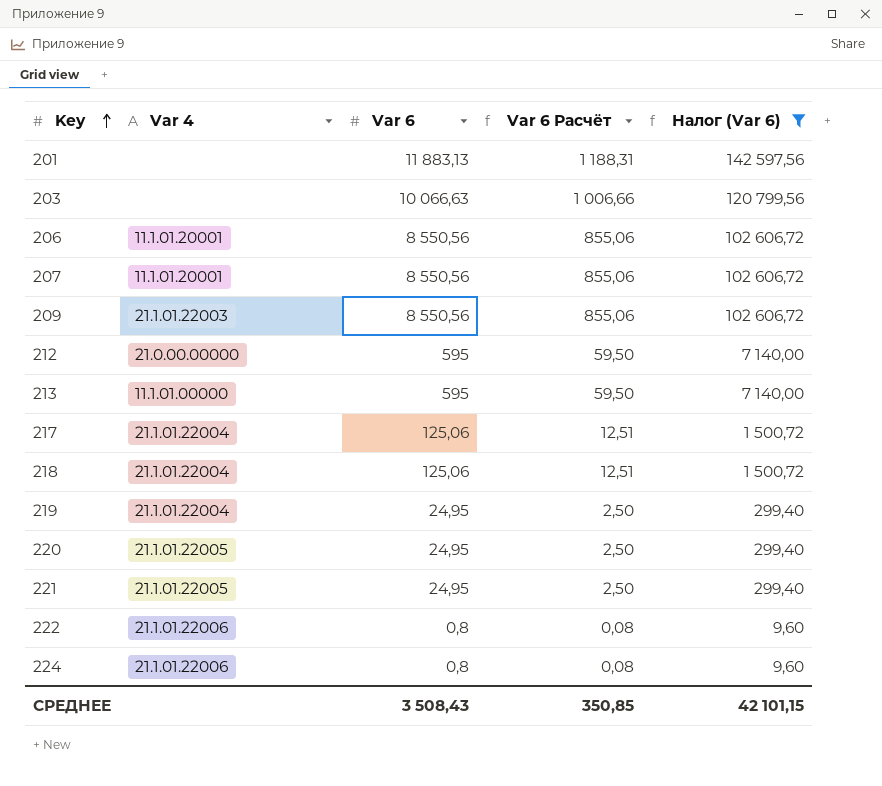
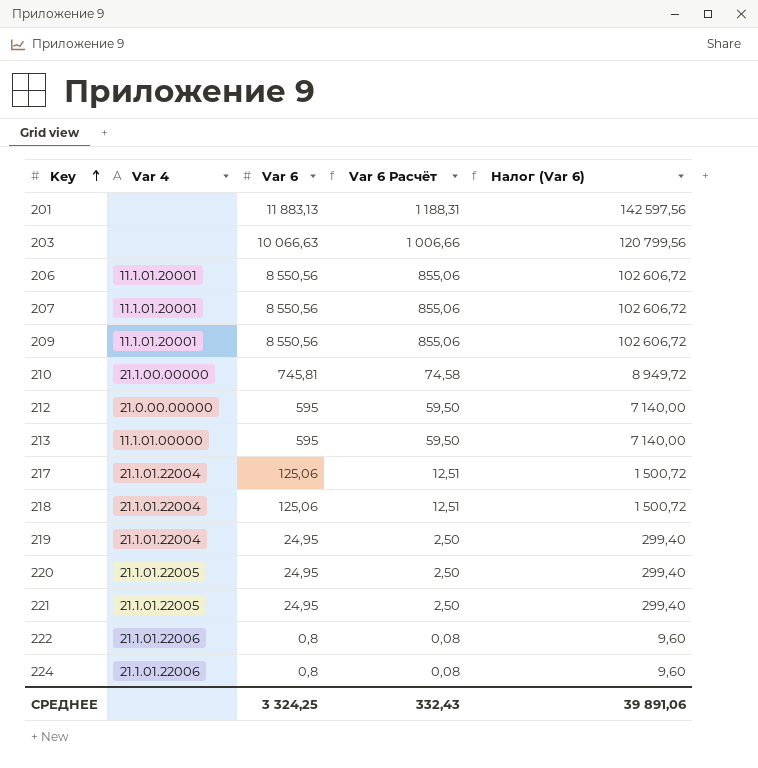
filter: Налог (Var 6) != 8 949,72 -> none
209 | Var 4: 21.1.01.22003 -> 11.1.01.20001
СРЕДНЕЕ | Var 6: 3 508,43 -> 3 324,25
СРЕДНЕЕ | Var 6 Расчёт: 350,85 -> 332,43
СРЕДНЕЕ | Налог (Var 6): 42 101,15 -> 39 891,06

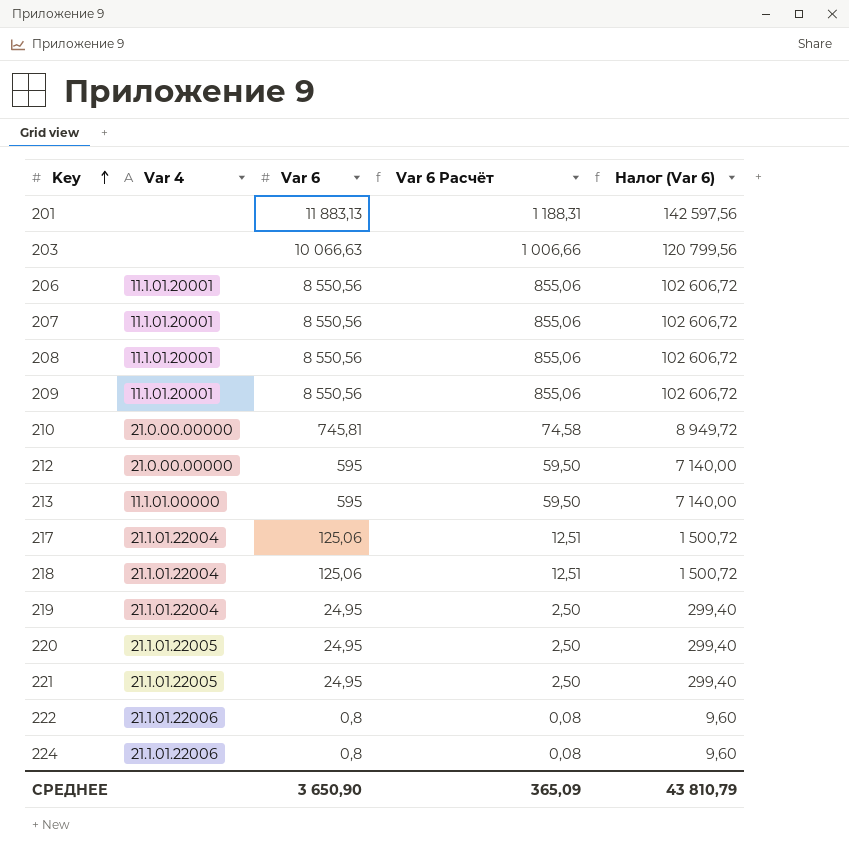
row 208: none -> 11.1.01.20001 | 8 550,56 | 855,06 | 102 606,72
210 | Var 4: 21.1.00.00000 -> 21.0.00.00000
СРЕДНЕЕ | Var 6: 3 324,25 -> 3 650,90
СРЕДНЕЕ | Var 6 Расчёт: 332,43 -> 365,09
СРЕДНЕЕ | Налог (Var 6): 39 891,06 -> 43 810,79

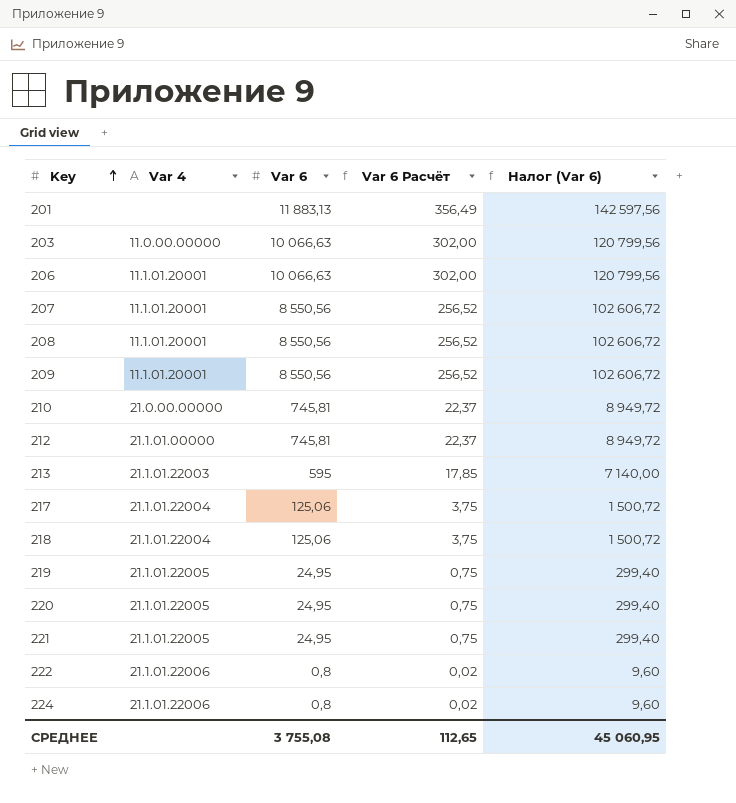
column Var 6 Расчёт | formula: [Var 6] * 0,1 -> [Var 6] * 0,03
203 | Var 4: none -> 11.0.00.00000
206 | Var 6: 8 550,56 -> 10 066,63
206 | Налог (Var 6): 102 606,72 -> 120 799,56
212 | Var 4: 21.0.00.00000 -> 21.1.01.00000
212 | Var 6: 595 -> 745,81
212 | Налог (Var 6): 7 140,00 -> 8 949,72
213 | Var 4: 11.1.01.00000 -> 21.1.01.22003
219 | Var 4: 21.1.01.22004 -> 21.1.01.22005
СРЕДНЕЕ | Var 6: 3 650,90 -> 3 755,08
СРЕДНЕЕ | Var 6 Расчёт: 365,09 -> 112,65
СРЕДНЕЕ | Налог (Var 6): 43 810,79 -> 45 060,95

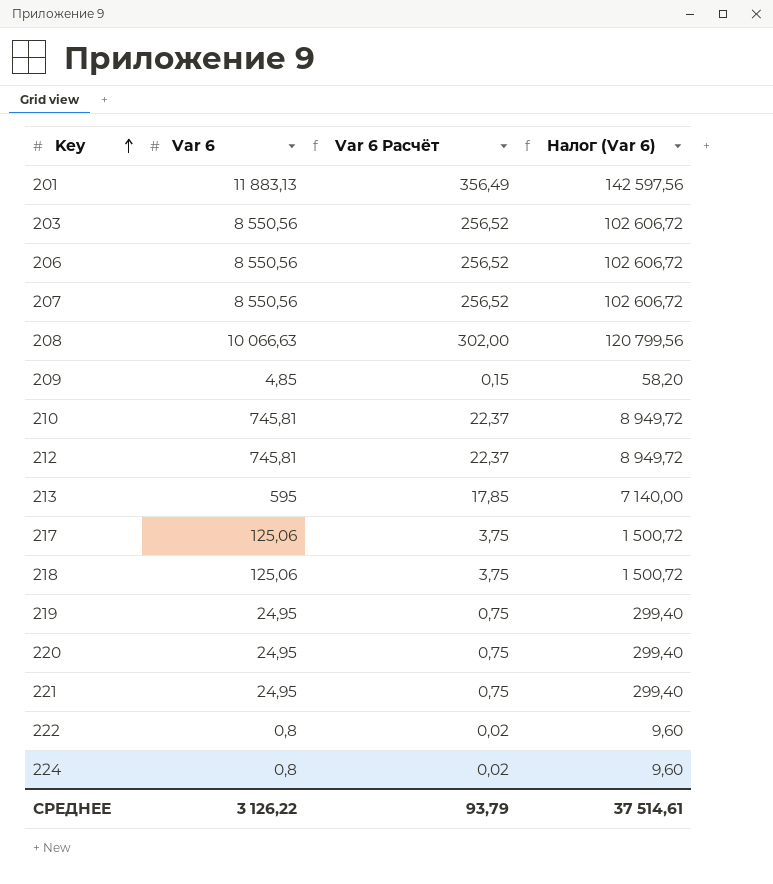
column Var 4 | position: 2 -> none
203 | Var 6: 10 066,63 -> 8 550,56
203 | Var 6 Расчёт: 302,00 -> 256,52
203 | Налог (Var 6): 120 799,56 -> 102 606,72
206 | Var 6: 10 066,63 -> 8 550,56
206 | Var 6 Расчёт: 302,00 -> 256,52
206 | Налог (Var 6): 120 799,56 -> 102 606,72
208 | Var 6: 8 550,56 -> 10 066,63
208 | Var 6 Расчёт: 256,52 -> 302,00
208 | Налог (Var 6): 102 606,72 -> 120 799,56
209 | Var 6: 8 550,56 -> 4,85
209 | Var 6 Расчёт: 256,52 -> 0,15
209 | Налог (Var 6): 102 606,72 -> 58,20
СРЕДНЕЕ | Var 6: 3 755,08 -> 3 126,22
СРЕДНЕЕ | Var 6 Расчёт: 112,65 -> 93,79
СРЕДНЕЕ | Налог (Var 6): 45 060,95 -> 37 514,61

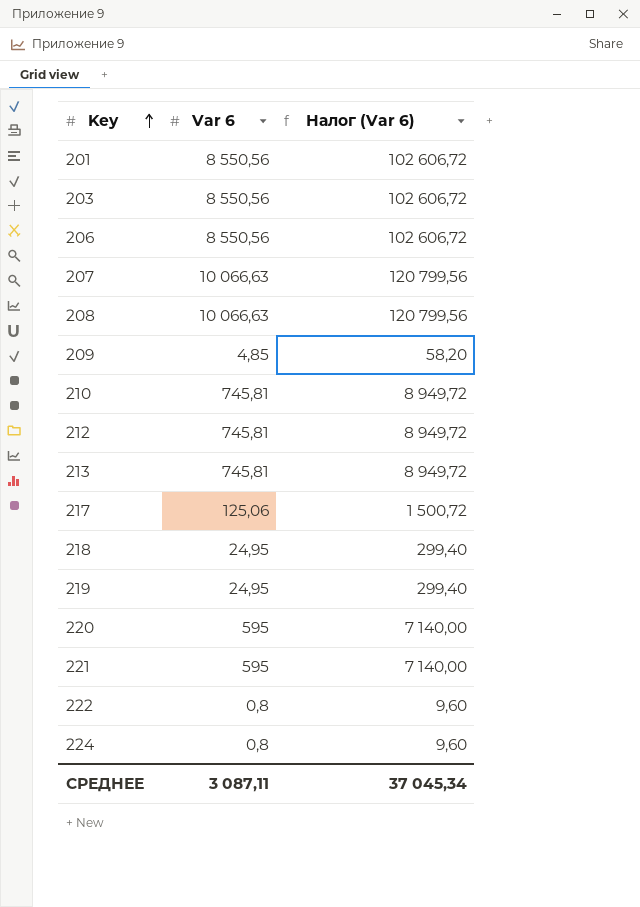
column Var 6 Расчёт | formula: [Var 6] * 0,03 -> none
201 | Var 6: 11 883,13 -> 8 550,56
201 | Налог (Var 6): 142 597,56 -> 102 606,72
207 | Var 6: 8 550,56 -> 10 066,63
207 | Налог (Var 6): 102 606,72 -> 120 799,56
213 | Var 6: 595 -> 745,81
213 | Налог (Var 6): 7 140,00 -> 8 949,72
218 | Var 6: 125,06 -> 24,95
218 | Налог (Var 6): 1 500,72 -> 299,40
220 | Var 6: 24,95 -> 595
220 | Налог (Var 6): 299,40 -> 7 140,00
221 | Var 6: 24,95 -> 595
221 | Налог (Var 6): 299,40 -> 7 140,00
СРЕДНЕЕ | Var 6: 3 126,22 -> 3 087,11
СРЕДНЕЕ | Налог (Var 6): 37 514,61 -> 37 045,34

